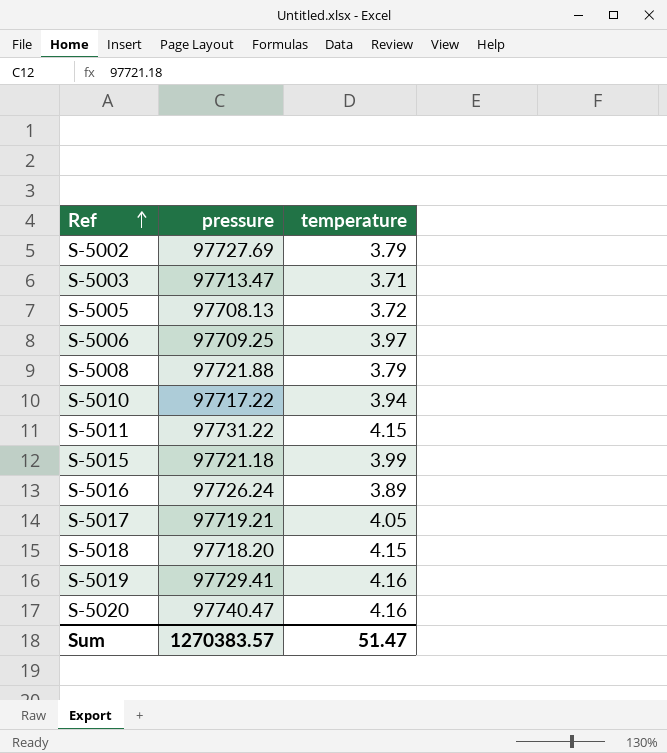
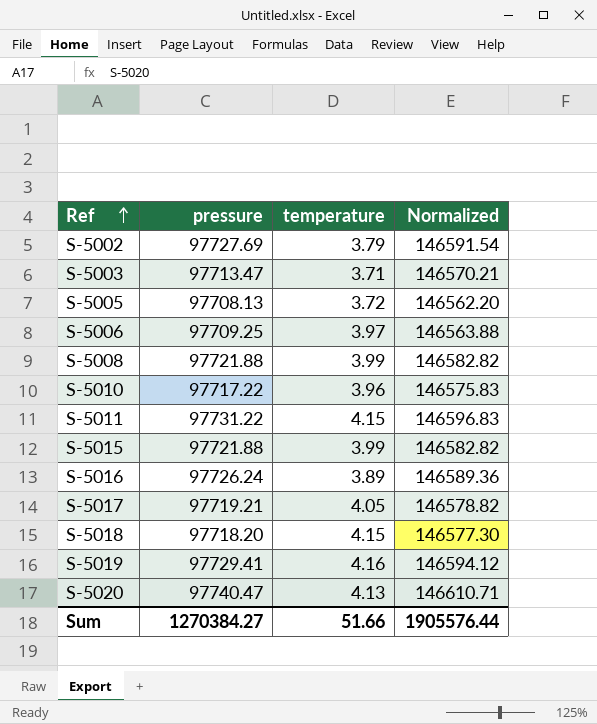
column Normalized | formula: none -> [pressure] * 1.5
S-5008 | temperature: 3.79 -> 3.99
S-5010 | temperature: 3.94 -> 3.96
S-5015 | pressure: 97721.18 -> 97721.88
S-5020 | temperature: 4.16 -> 4.13
Sum | pressure: 1270383.57 -> 1270384.27
Sum | temperature: 51.47 -> 51.66

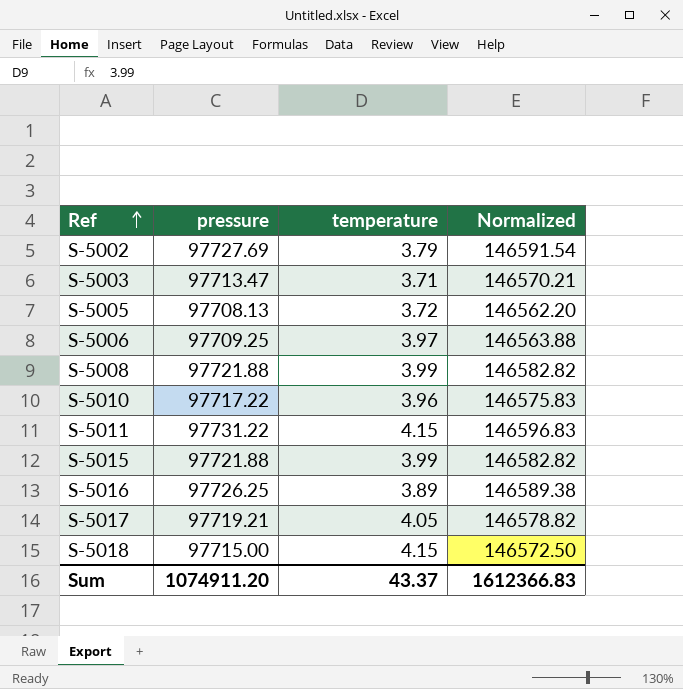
row S-5019: 97729.41 | 4.16 | 146594.12 -> none
row S-5020: 97740.47 | 4.13 | 146610.71 -> none
S-5016 | pressure: 97726.24 -> 97726.25
S-5016 | Normalized: 146589.36 -> 146589.38
S-5018 | pressure: 97718.20 -> 97715.00
S-5018 | Normalized: 146577.30 -> 146572.50
Sum | pressure: 1270384.27 -> 1074911.20
Sum | temperature: 51.66 -> 43.37
Sum | Normalized: 1905576.44 -> 1612366.83

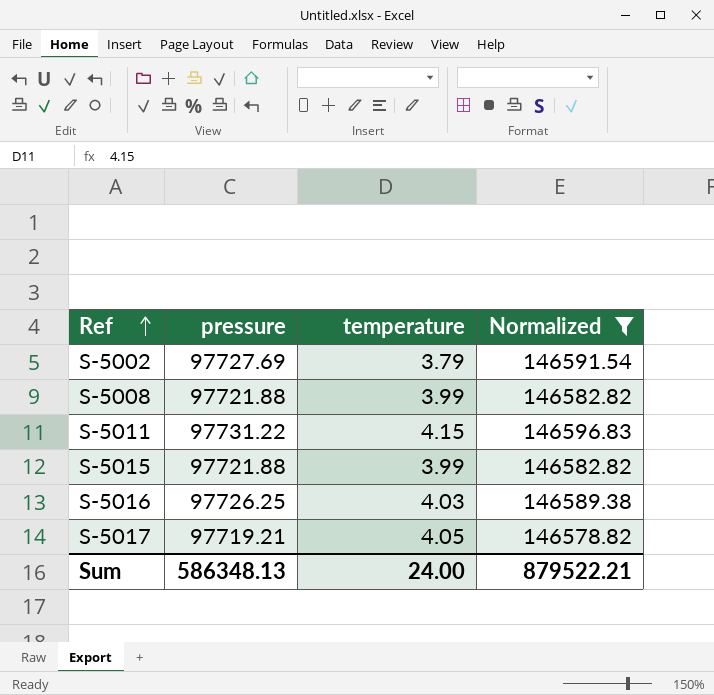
filter: none -> Normalized >= 146578.82
S-5016 | temperature: 3.89 -> 4.03
Sum | pressure: 1074911.20 -> 586348.13
Sum | temperature: 43.37 -> 24.00
Sum | Normalized: 1612366.83 -> 879522.21

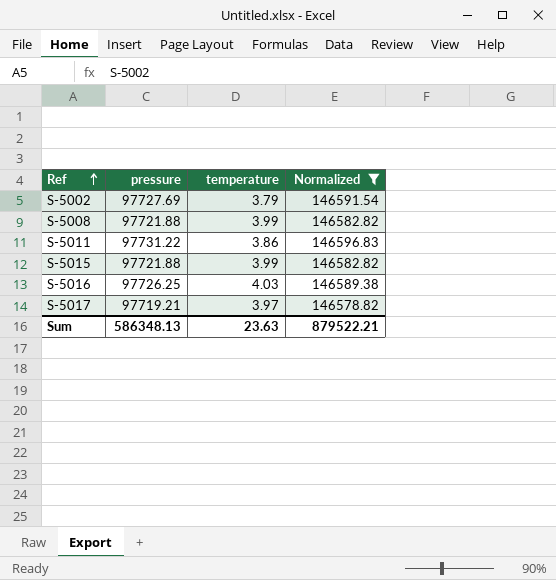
S-5011 | temperature: 4.15 -> 3.86
S-5017 | temperature: 4.05 -> 3.97
Sum | temperature: 24.00 -> 23.63

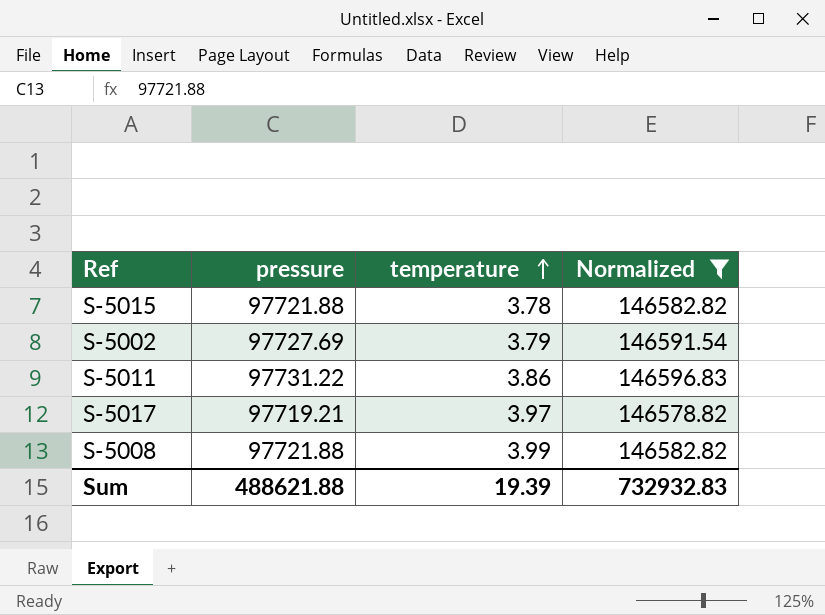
row order: Ref ascending -> temperature ascending
row S-5016: 97726.25 | 4.03 | 146589.38 -> none
S-5015 | temperature: 3.99 -> 3.78
Sum | pressure: 586348.13 -> 488621.88
Sum | temperature: 23.63 -> 19.39
Sum | Normalized: 879522.21 -> 732932.83

